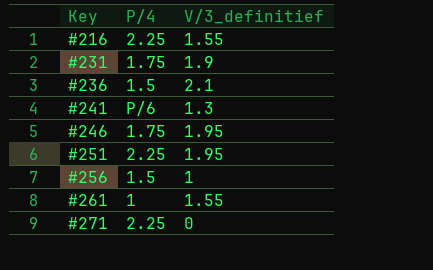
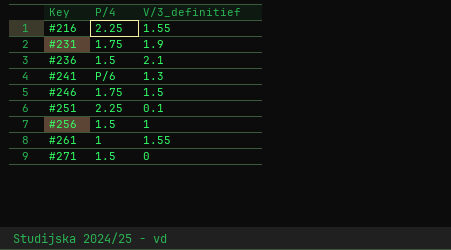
#246 | V/3_definitief: 1.95 -> 1.5
#251 | V/3_definitief: 1.95 -> 0.1
#271 | P/4: 2.25 -> 1.5

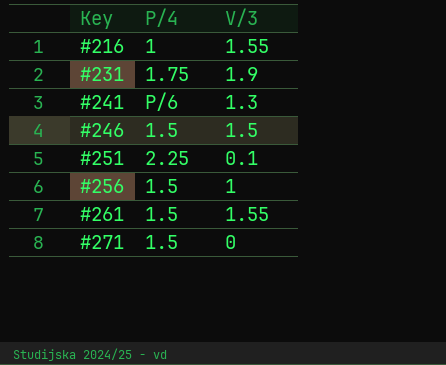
column name: V/3_definitief -> V/3
row #236: 1.5 | 2.1 -> none
#216 | P/4: 2.25 -> 1
#246 | P/4: 1.75 -> 1.5
#261 | P/4: 1 -> 1.5

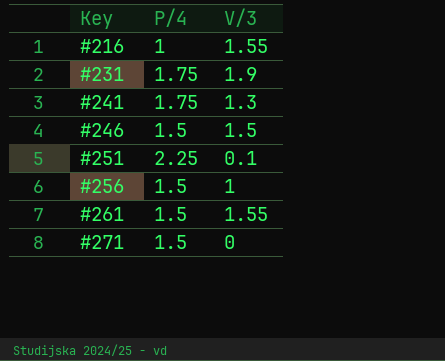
#241 | P/4: P/6 -> 1.75

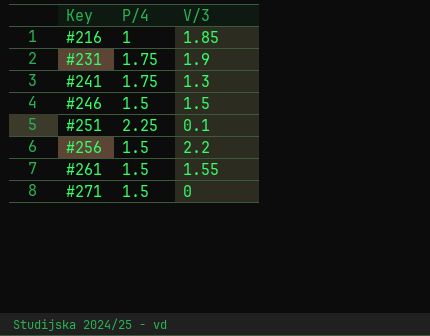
#216 | V/3: 1.55 -> 1.85
#256 | V/3: 1 -> 2.2

